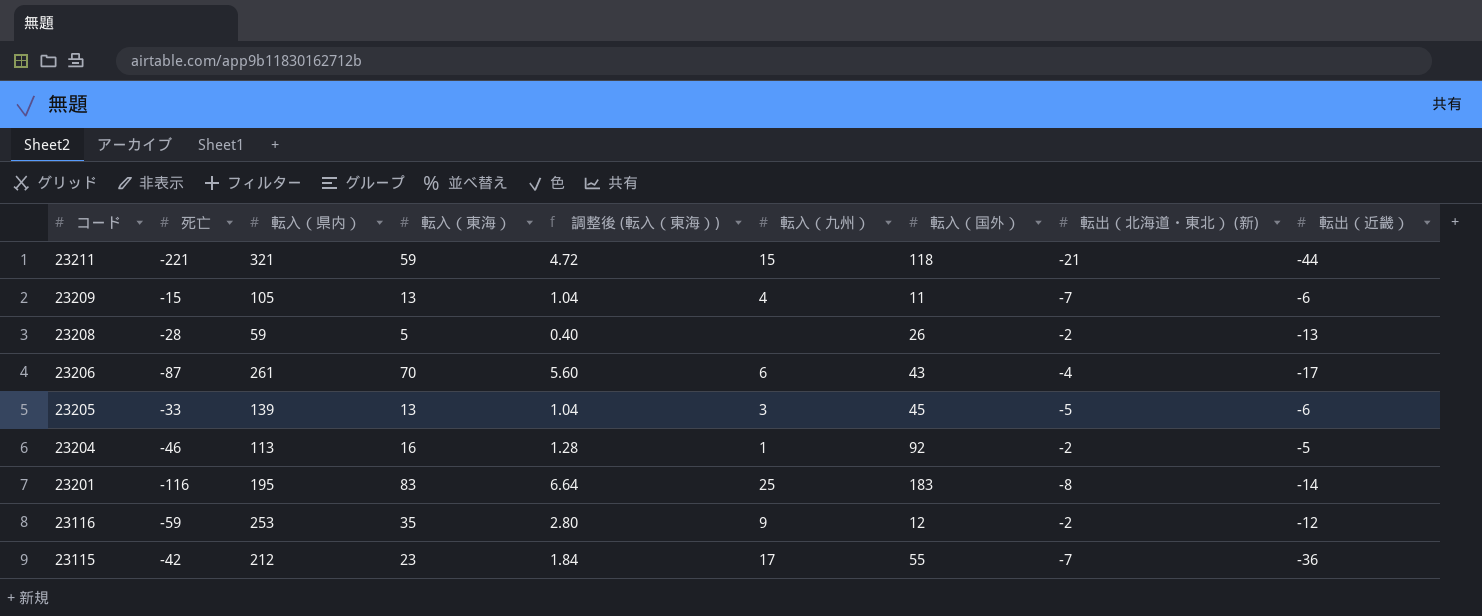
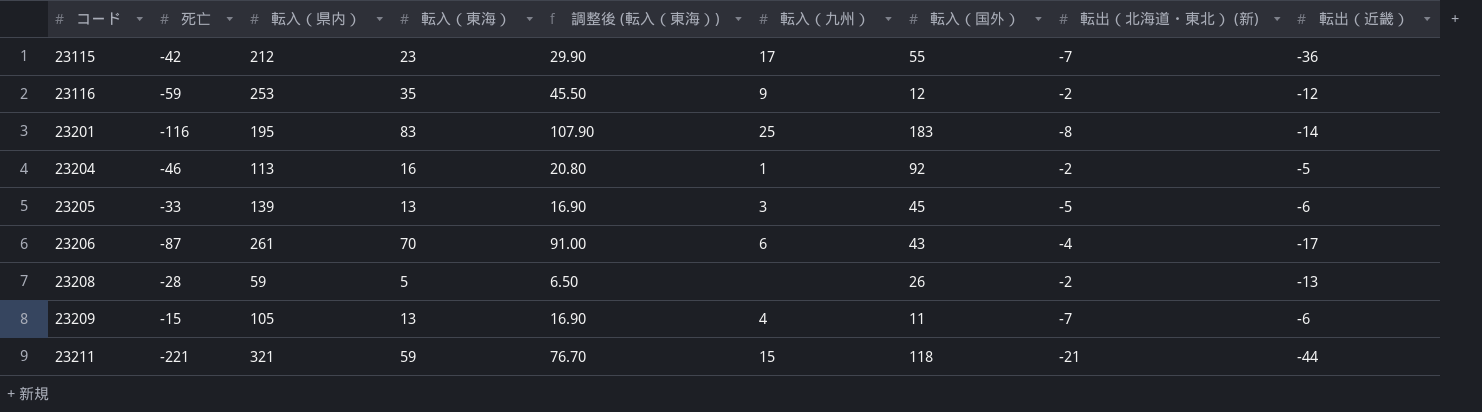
row order: コード descending -> コード ascending
column 調整後 (転入（東海）) | formula: [転入（東海）] * 0.08 -> [転入（東海）] * 1.3

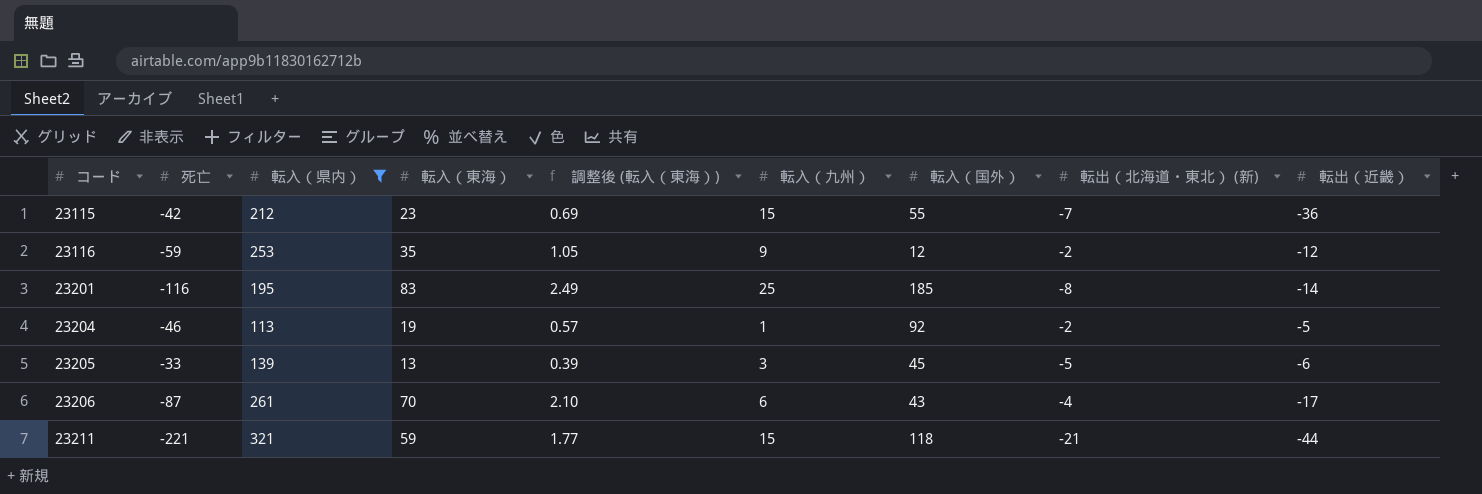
filter: none -> 転入（県内） >= 113
column 調整後 (転入（東海）) | formula: [転入（東海）] * 1.3 -> [転入（東海）] * 0.03
23115 | 転入（九州）: 17 -> 15
23201 | 転入（国外）: 183 -> 185
23204 | 転入（東海）: 16 -> 19

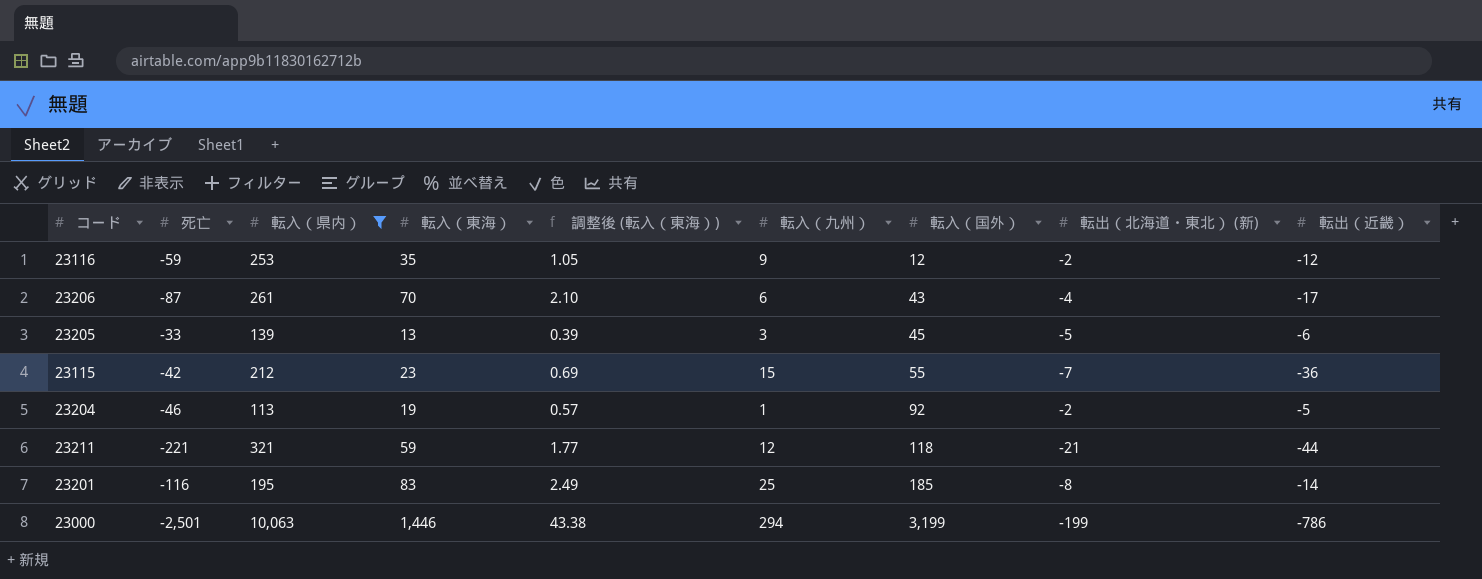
row order: コード ascending -> 転入（国外） ascending
23211 | 転入（九州）: 15 -> 12
row 23000: none -> -2,501 | 10,063 | 1,446 | 43.38 | 294 | 3,199 | -199 | -786

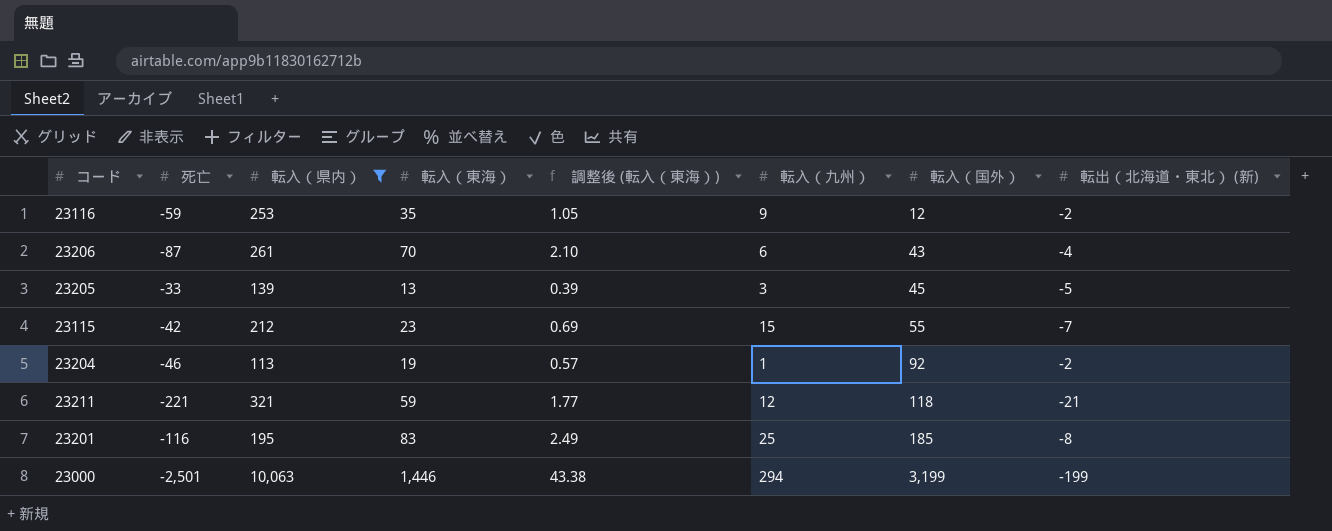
column 転出（近畿） | position: 9 -> none

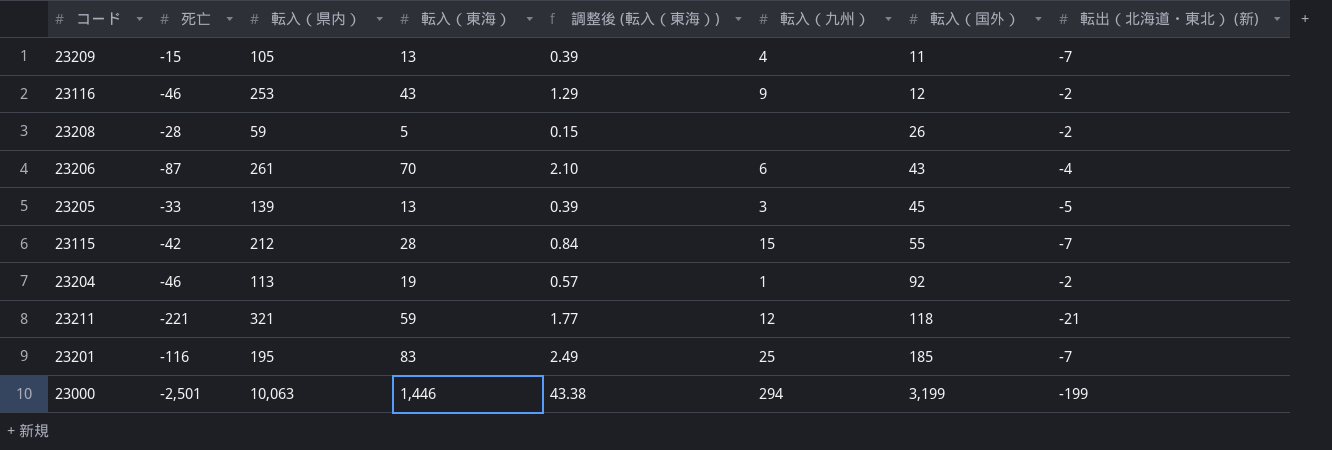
filter: 転入（県内） >= 113 -> none
23116 | 死亡: -59 -> -46
23116 | 転入（東海）: 35 -> 43
23116 | 調整後 (転入（東海）): 1.05 -> 1.29
23115 | 転入（東海）: 23 -> 28
23115 | 調整後 (転入（東海）): 0.69 -> 0.84
23201 | 転出（北海道・東北） (新): -8 -> -7

